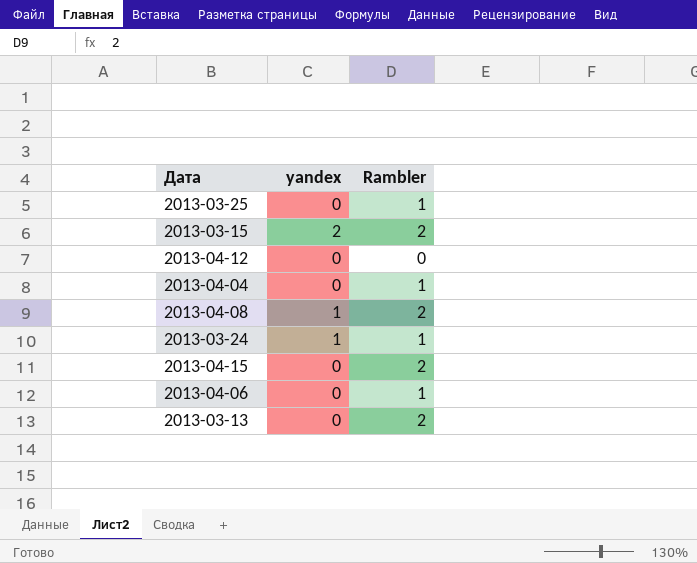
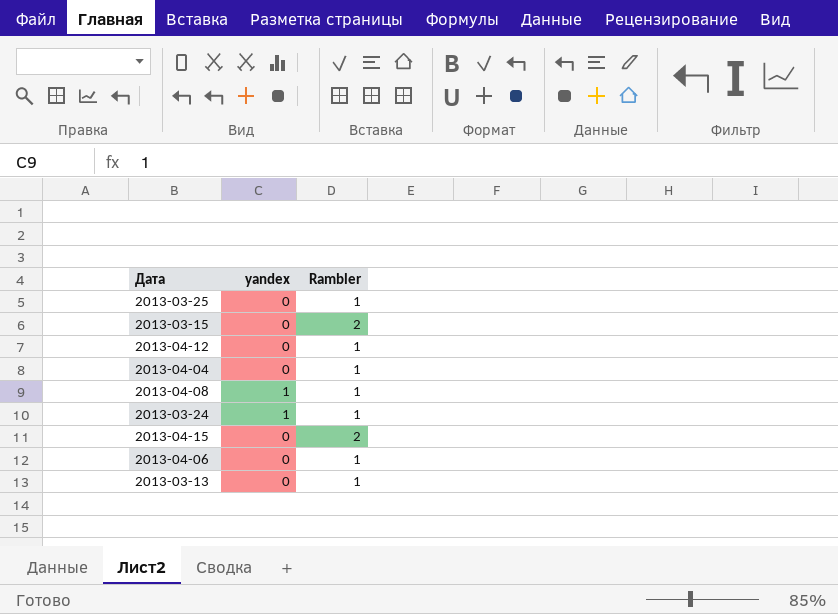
2013-03-15 | yandex: 2 -> 0
2013-04-12 | Rambler: 0 -> 1
2013-04-08 | Rambler: 2 -> 1
2013-03-13 | Rambler: 2 -> 1

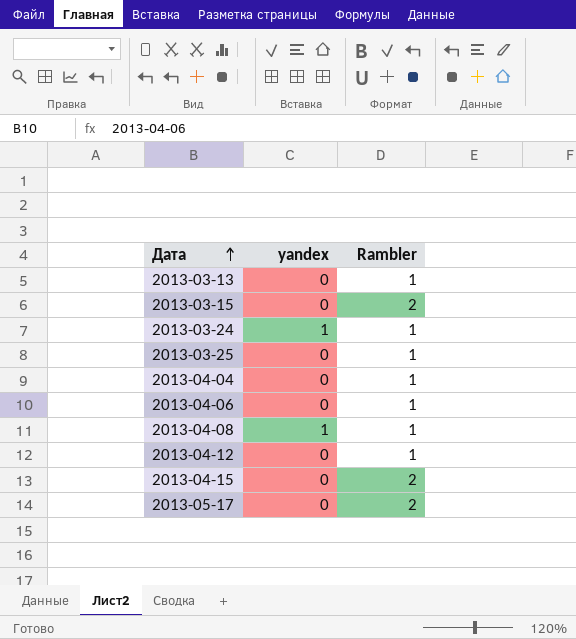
row order: none -> Дата ascending
row 2013-05-17: none -> 0 | 2

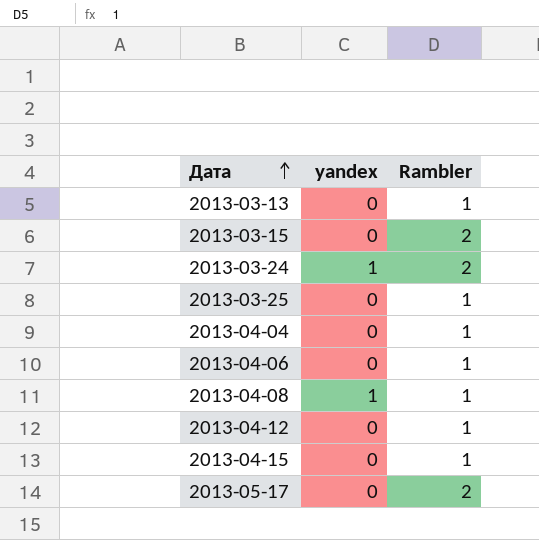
2013-03-24 | Rambler: 1 -> 2
2013-04-15 | Rambler: 2 -> 1

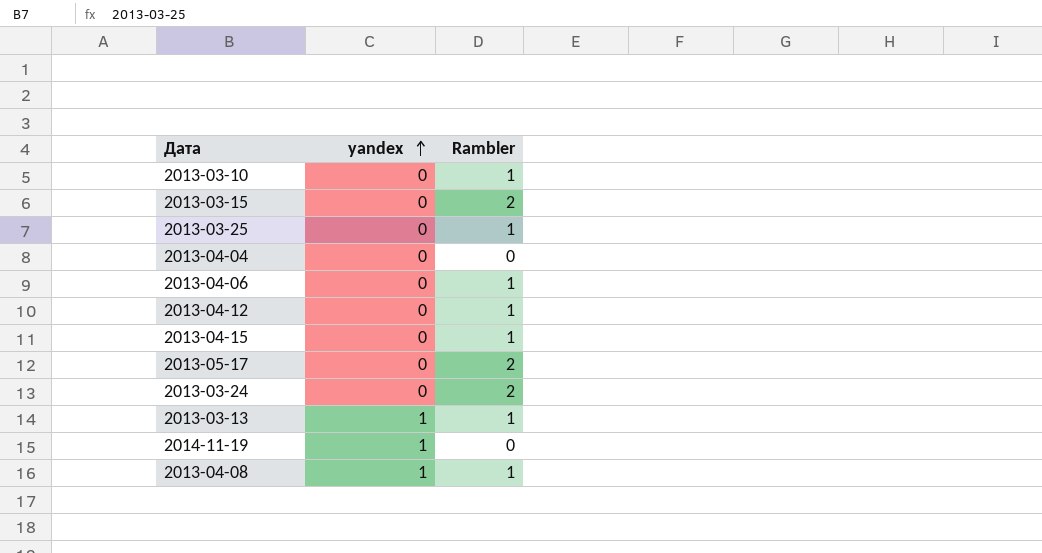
row order: Дата ascending -> yandex ascending
row 2013-03-10: none -> 0 | 1
2013-04-04 | Rambler: 1 -> 0
2013-03-24 | yandex: 1 -> 0
2013-03-13 | yandex: 0 -> 1
row 2014-11-19: none -> 1 | 0

